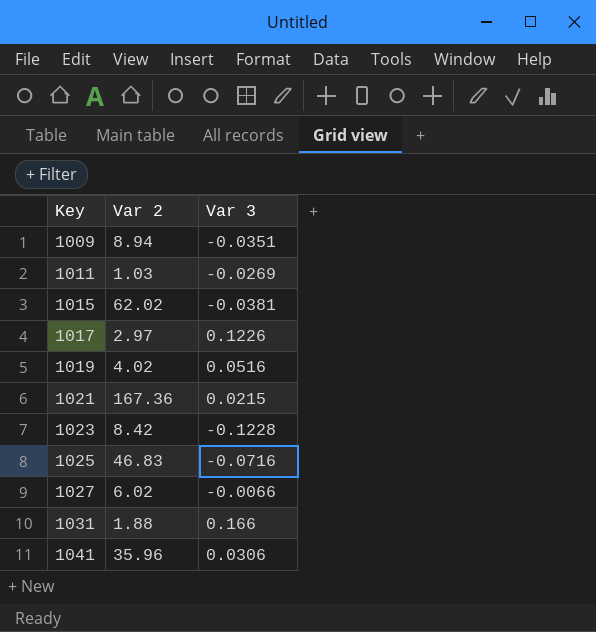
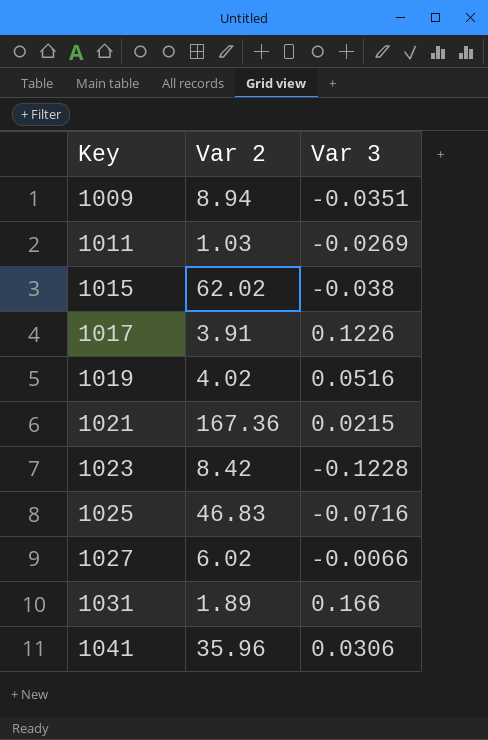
1015 | Var 3: -0.0381 -> -0.038
1017 | Var 2: 2.97 -> 3.91
1031 | Var 2: 1.88 -> 1.89

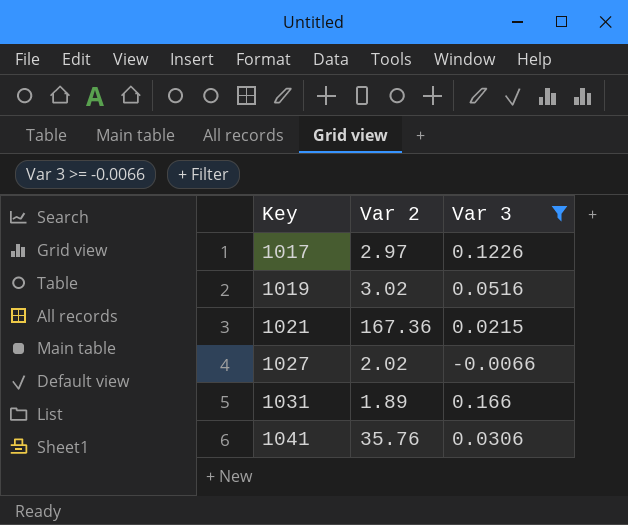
filter: none -> Var 3 >= -0.0066
1017 | Var 2: 3.91 -> 2.97
1019 | Var 2: 4.02 -> 3.02
1027 | Var 2: 6.02 -> 2.02
1041 | Var 2: 35.96 -> 35.76

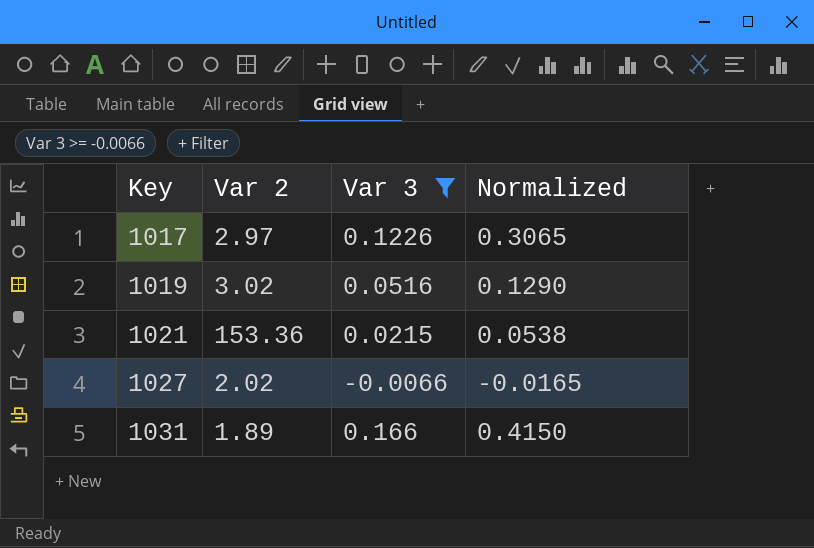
column Normalized | formula: none -> [Var 3] * 2.5
row 1041: 35.76 | 0.0306 -> none
1021 | Var 2: 167.36 -> 153.36

